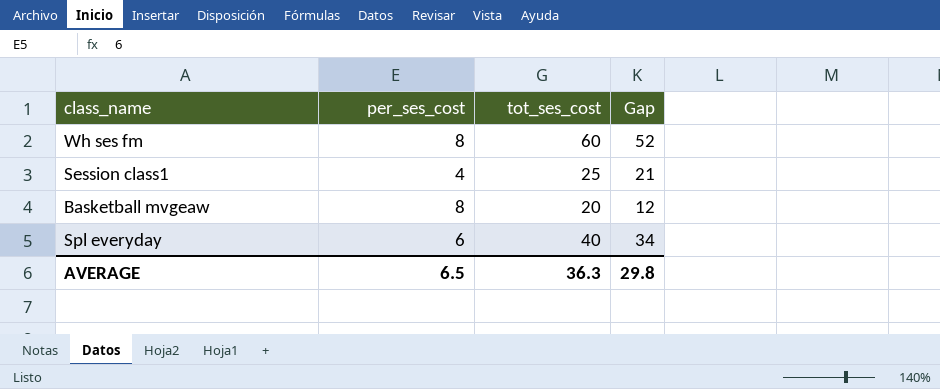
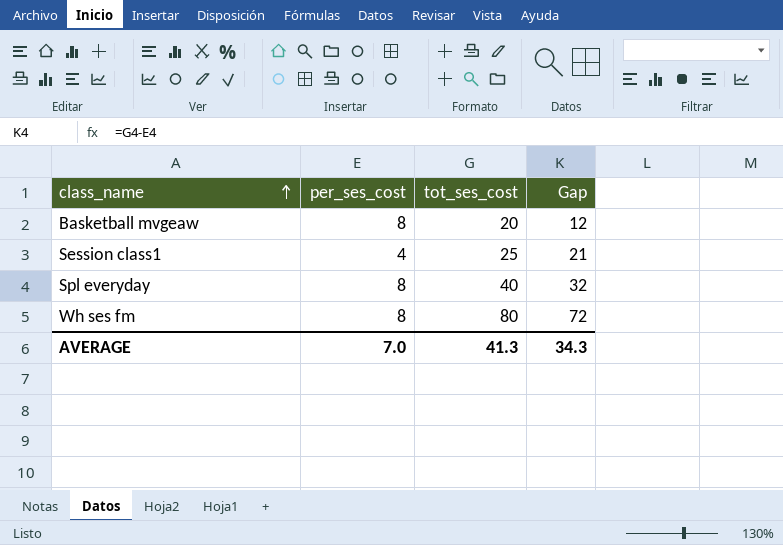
row order: none -> class_name ascending
Spl everyday | per_ses_cost: 6 -> 8
Spl everyday | Gap: 34 -> 32
Wh ses fm | tot_ses_cost: 60 -> 80
Wh ses fm | Gap: 52 -> 72
AVERAGE | per_ses_cost: 6.5 -> 7.0
AVERAGE | tot_ses_cost: 36.3 -> 41.3
AVERAGE | Gap: 29.8 -> 34.3

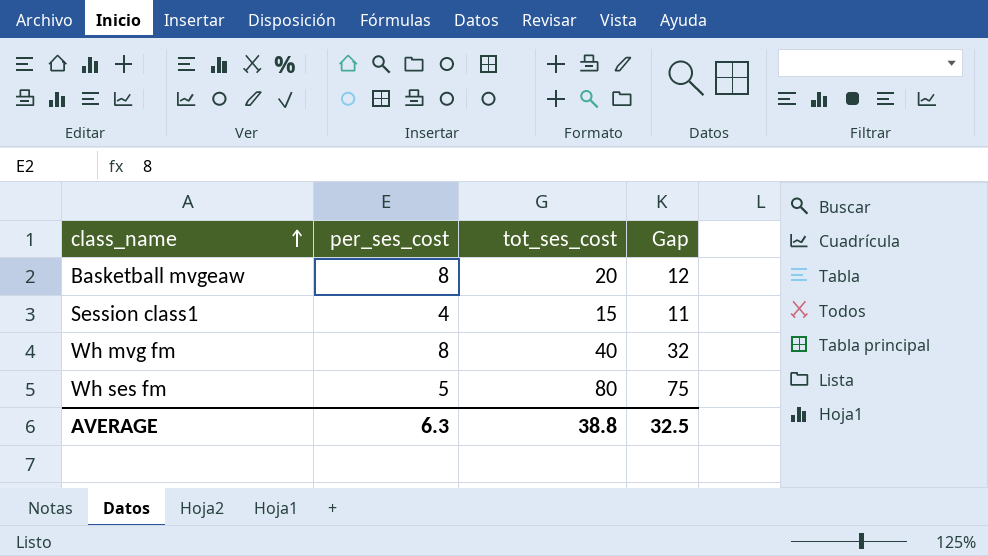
row Spl everyday: 8 | 40 | 32 -> none
Session class1 | tot_ses_cost: 25 -> 15
Session class1 | Gap: 21 -> 11
row Wh mvg fm: none -> 8 | 40 | 32
Wh ses fm | per_ses_cost: 8 -> 5
Wh ses fm | Gap: 72 -> 75
AVERAGE | per_ses_cost: 7.0 -> 6.3
AVERAGE | tot_ses_cost: 41.3 -> 38.8
AVERAGE | Gap: 34.3 -> 32.5

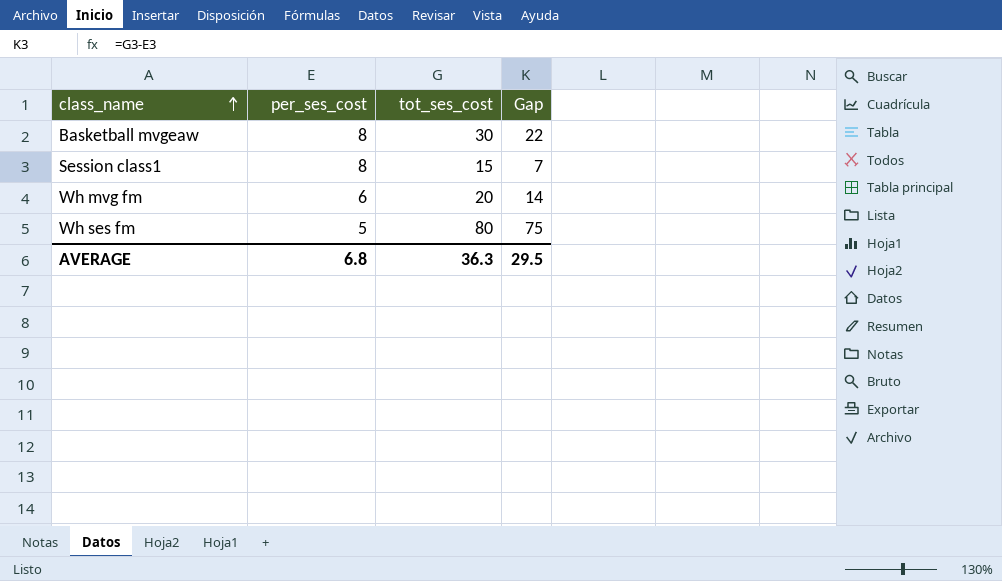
Basketball mvgeaw | tot_ses_cost: 20 -> 30
Basketball mvgeaw | Gap: 12 -> 22
Session class1 | per_ses_cost: 4 -> 8
Session class1 | Gap: 11 -> 7
Wh mvg fm | per_ses_cost: 8 -> 6
Wh mvg fm | tot_ses_cost: 40 -> 20
Wh mvg fm | Gap: 32 -> 14
AVERAGE | per_ses_cost: 6.3 -> 6.8
AVERAGE | tot_ses_cost: 38.8 -> 36.3
AVERAGE | Gap: 32.5 -> 29.5

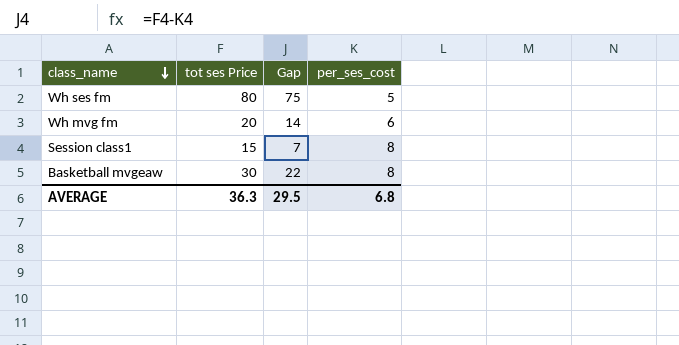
row order: class_name ascending -> class_name descending
column name: tot_ses_cost -> tot ses Price
column per_ses_cost | position: 2 -> 4

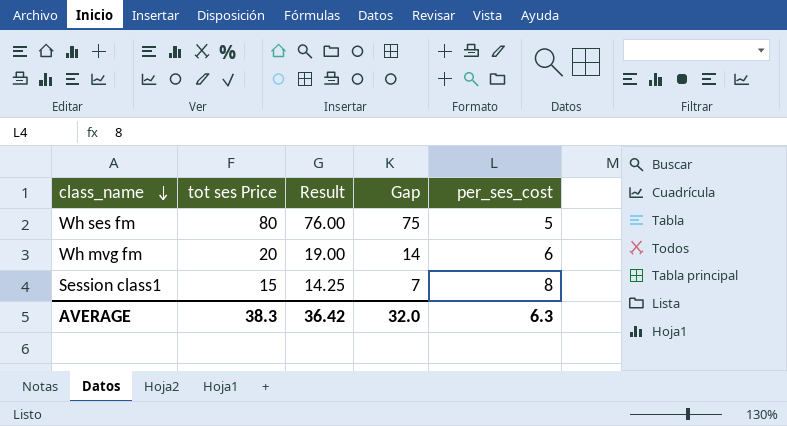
column Result | formula: none -> [tot ses Price] * 0.95
row Basketball mvgeaw: 30 | 22 | 8 -> none
AVERAGE | tot ses Price: 36.3 -> 38.3
AVERAGE | Gap: 29.5 -> 32.0
AVERAGE | per_ses_cost: 6.8 -> 6.3

